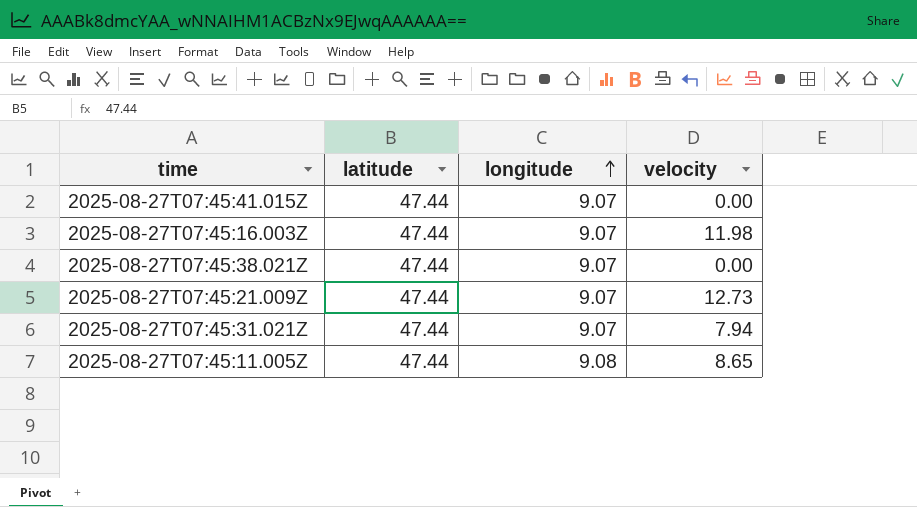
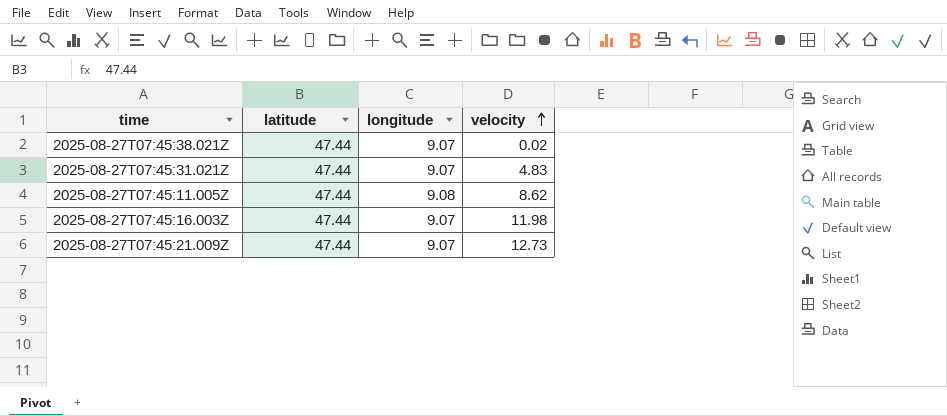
row order: longitude ascending -> velocity ascending
row 2025-08-27T07:45:41.015Z: 47.44 | 9.07 | 0.00 -> none
2025-08-27T07:45:38.021Z | velocity: 0.00 -> 0.02
2025-08-27T07:45:31.021Z | velocity: 7.94 -> 4.83
2025-08-27T07:45:11.005Z | velocity: 8.65 -> 8.62

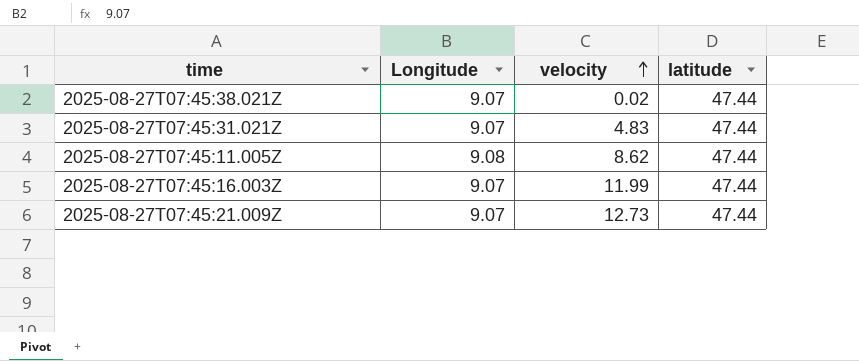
column name: longitude -> Longitude
column latitude | position: 2 -> 4
2025-08-27T07:45:16.003Z | velocity: 11.98 -> 11.99

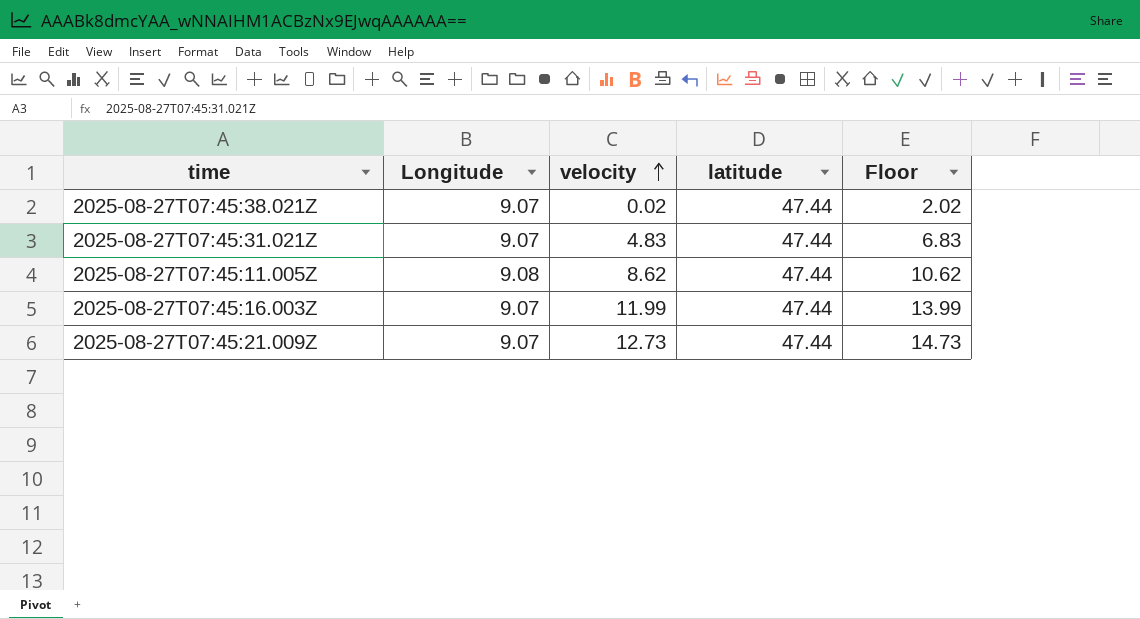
column Floor | formula: none -> [velocity] + 2

